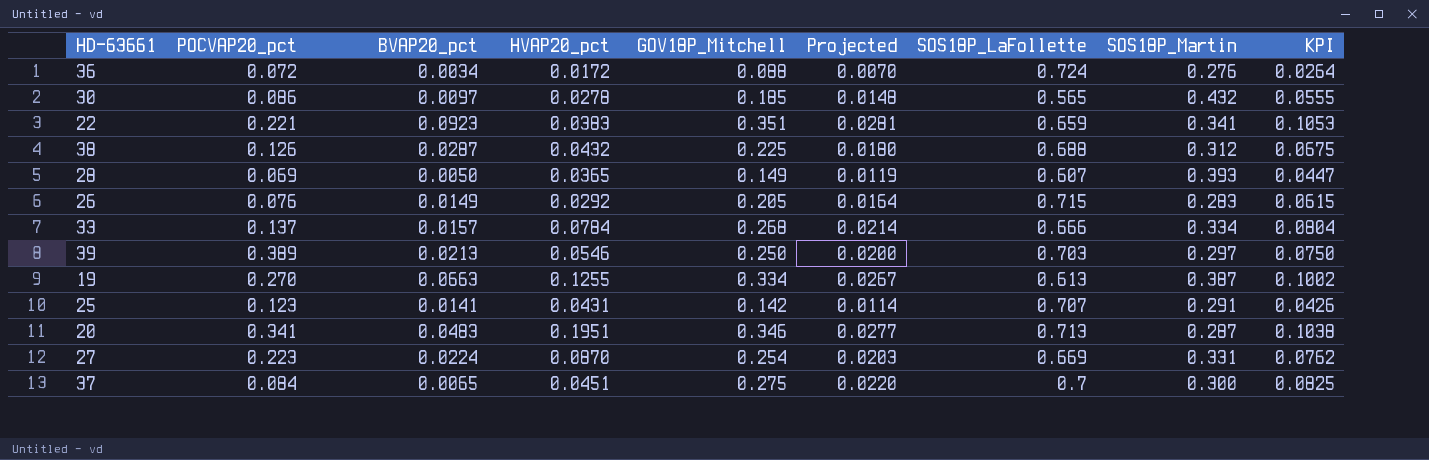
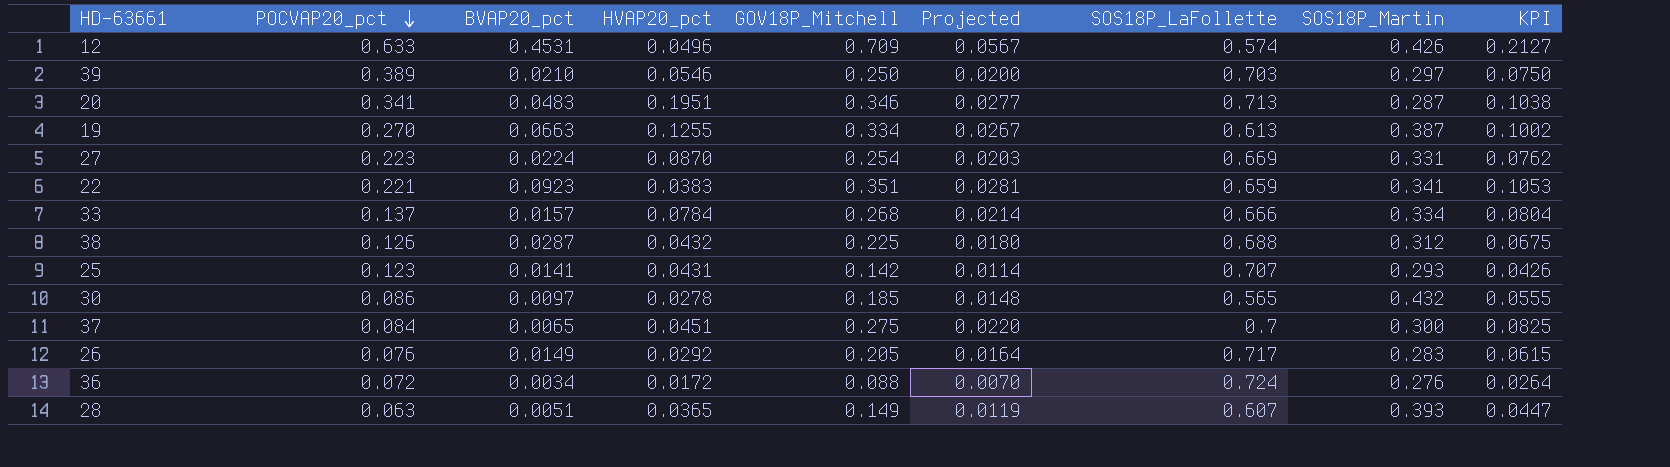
row order: none -> POCVAP20_pct descending
row 12: none -> 0.633 | 0.4531 | 0.0496 | 0.709 | 0.0567 | 0.574 | 0.426 | 0.2127
39 | BVAP20_pct: 0.0213 -> 0.0210
25 | SOS18P_Martin: 0.291 -> 0.293
26 | SOS18P_LaFollette: 0.715 -> 0.717
28 | POCVAP20_pct: 0.069 -> 0.063
28 | BVAP20_pct: 0.0050 -> 0.0051

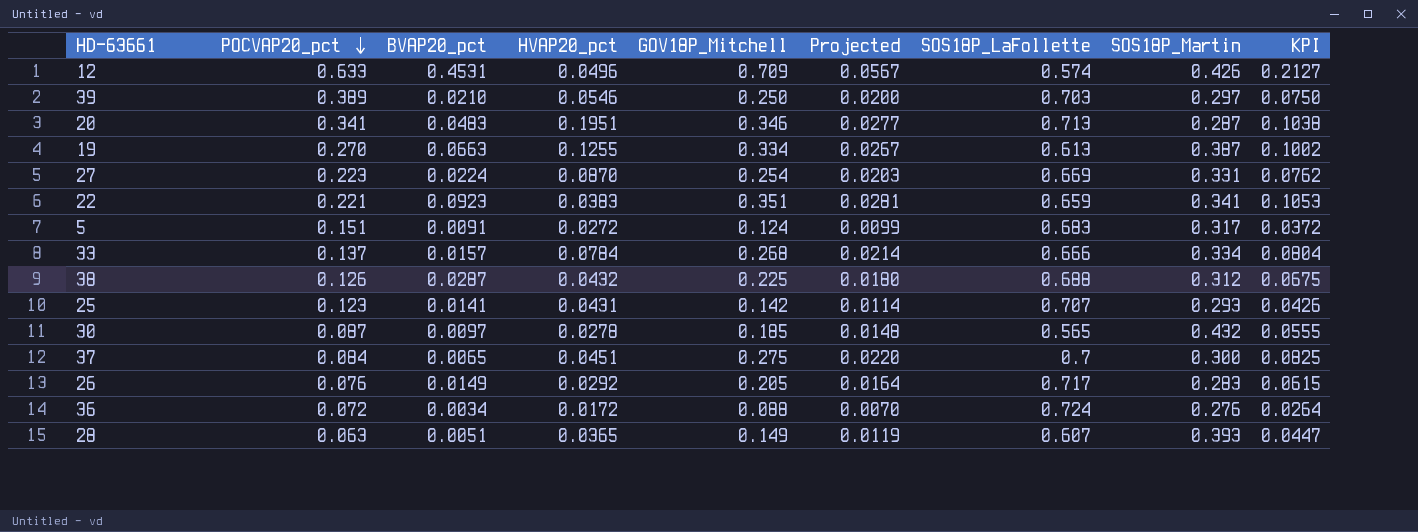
row 5: none -> 0.151 | 0.0091 | 0.0272 | 0.124 | 0.0099 | 0.683 | 0.317 | 0.0372
30 | POCVAP20_pct: 0.086 -> 0.087

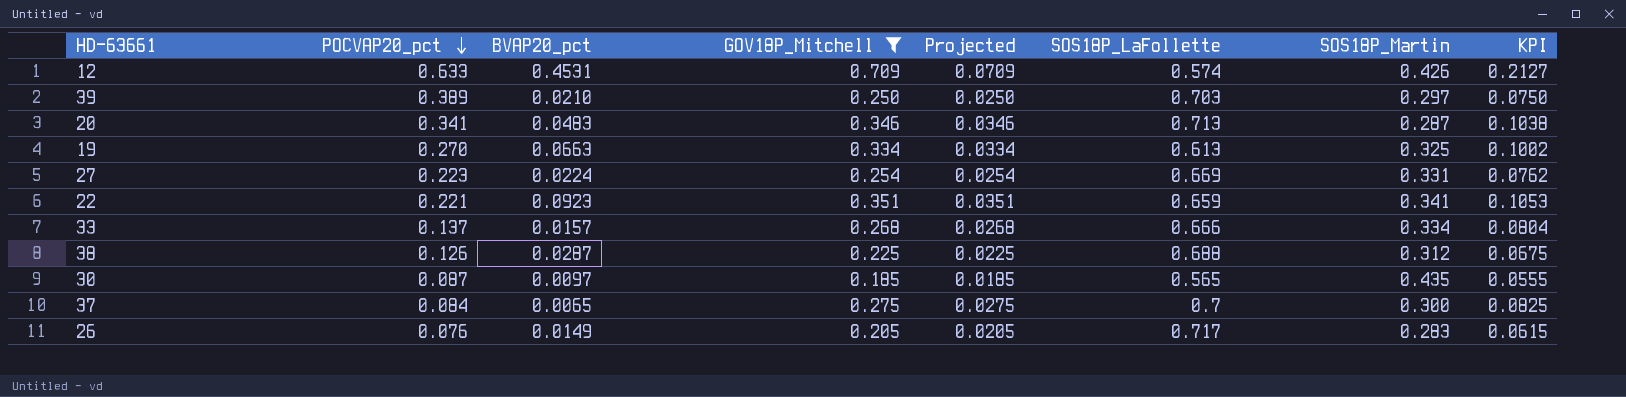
filter: none -> GOV18P_Mitchell >= 0.185
column HVAP20_pct | position: 4 -> none
column Projected | formula: [GOV18P_Mitchell] * 0.08 -> [GOV18P_Mitchell] * 0.1
19 | SOS18P_Martin: 0.387 -> 0.325
30 | SOS18P_Martin: 0.432 -> 0.435

